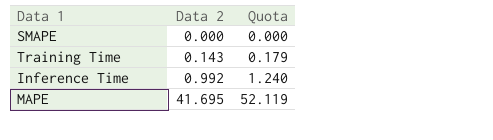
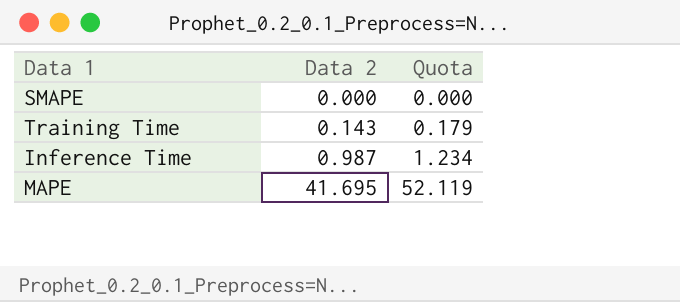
Inference Time | Data 2: 0.992 -> 0.987
Inference Time | Quota: 1.240 -> 1.234

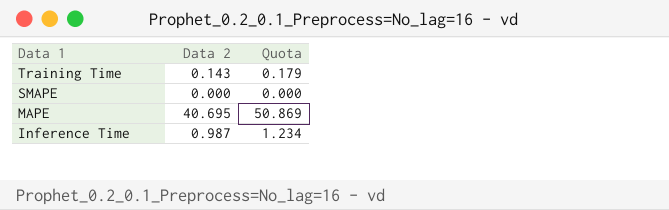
row order: Data 2 ascending -> Data 1 descending
MAPE | Data 2: 41.695 -> 40.695
MAPE | Quota: 52.119 -> 50.869

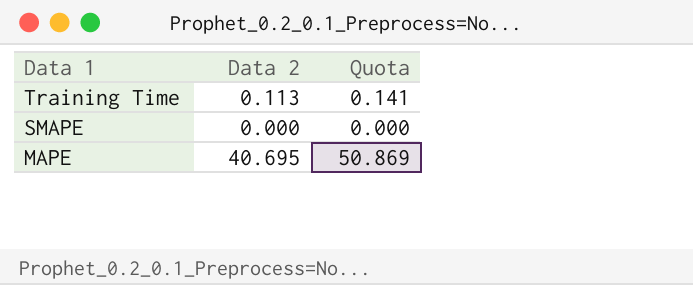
row Inference Time: 0.987 | 1.234 -> none
Training Time | Data 2: 0.143 -> 0.113
Training Time | Quota: 0.179 -> 0.141

